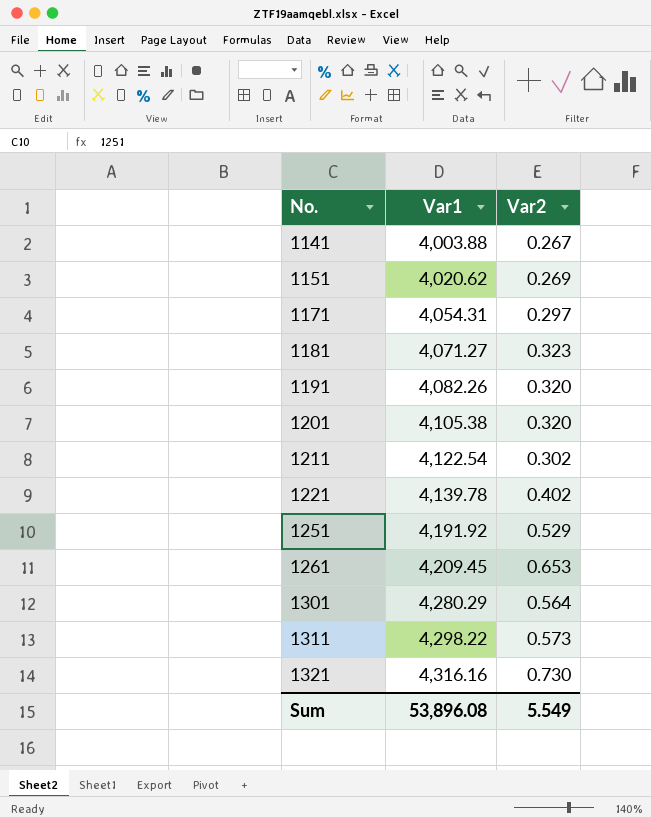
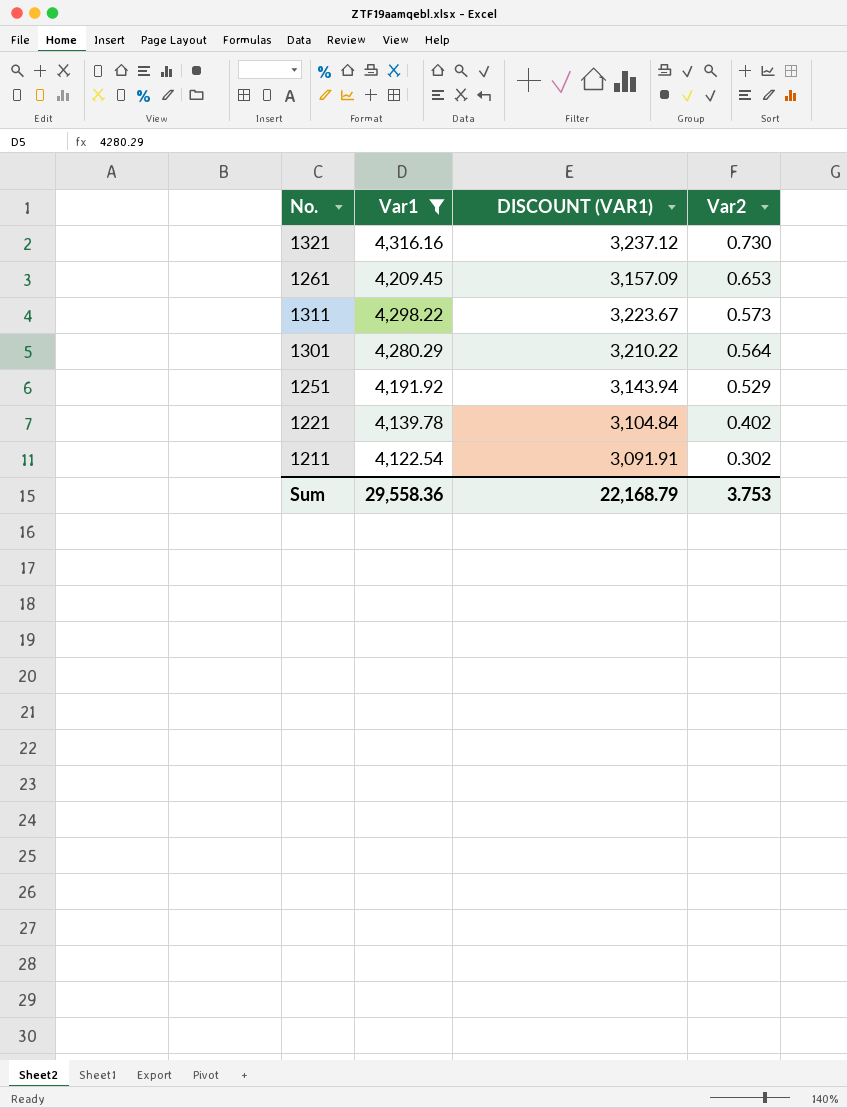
filter: none -> Var1 >= 4,122.54
row order: No. ascending -> Var2 descending
column DISCOUNT (VAR1) | formula: none -> [Var1] * 0.75
Sum | Var1: 53,896.08 -> 29,558.36
Sum | Var2: 5.549 -> 3.753

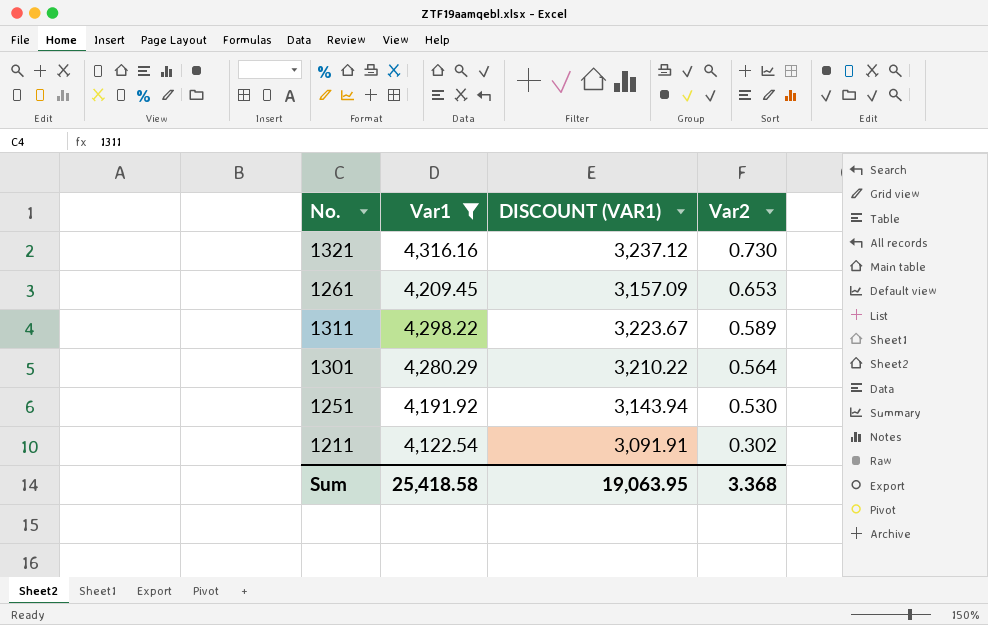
row 1221: 4,139.78 | 3,104.84 | 0.402 -> none
1311 | Var2: 0.573 -> 0.589
1251 | Var2: 0.529 -> 0.530
Sum | Var1: 29,558.36 -> 25,418.58
Sum | DISCOUNT (VAR1): 22,168.79 -> 19,063.95
Sum | Var2: 3.753 -> 3.368

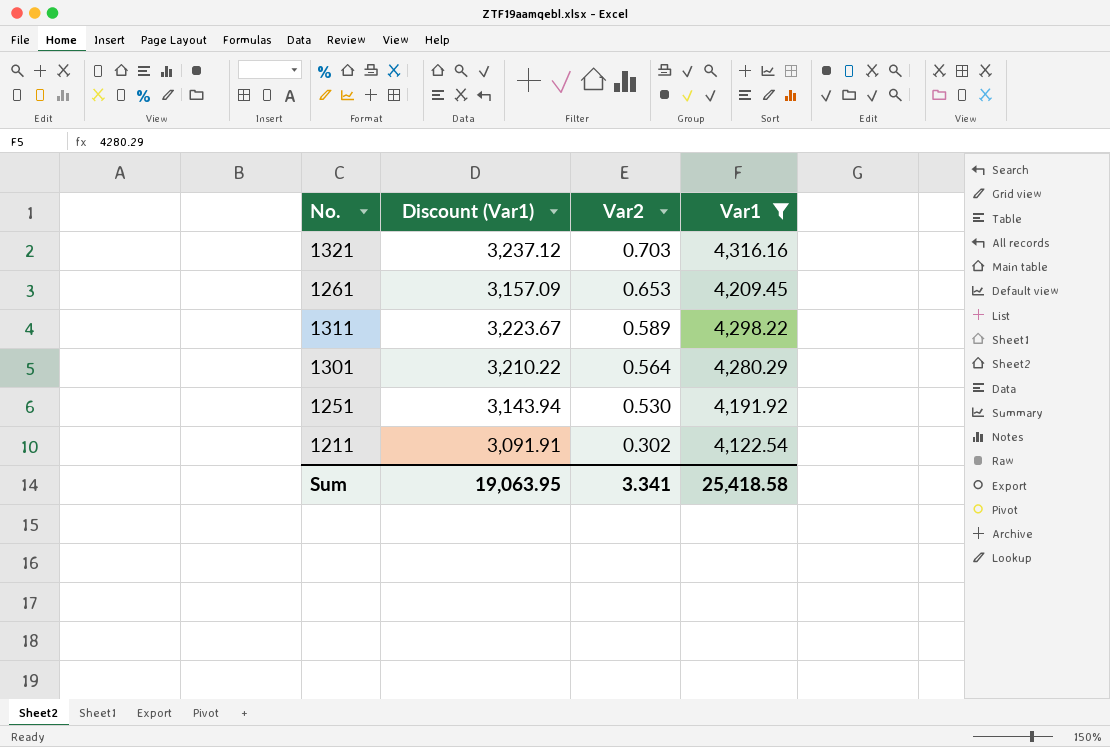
column name: DISCOUNT (VAR1) -> Discount (Var1)
column Var1 | position: 2 -> 4
1321 | Var2: 0.730 -> 0.703
Sum | Var2: 3.368 -> 3.341

